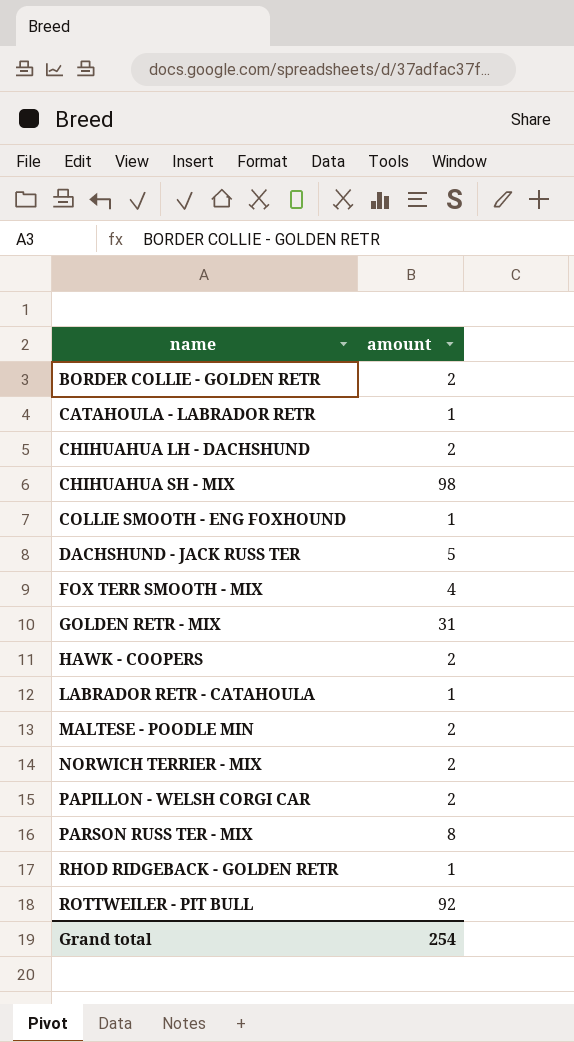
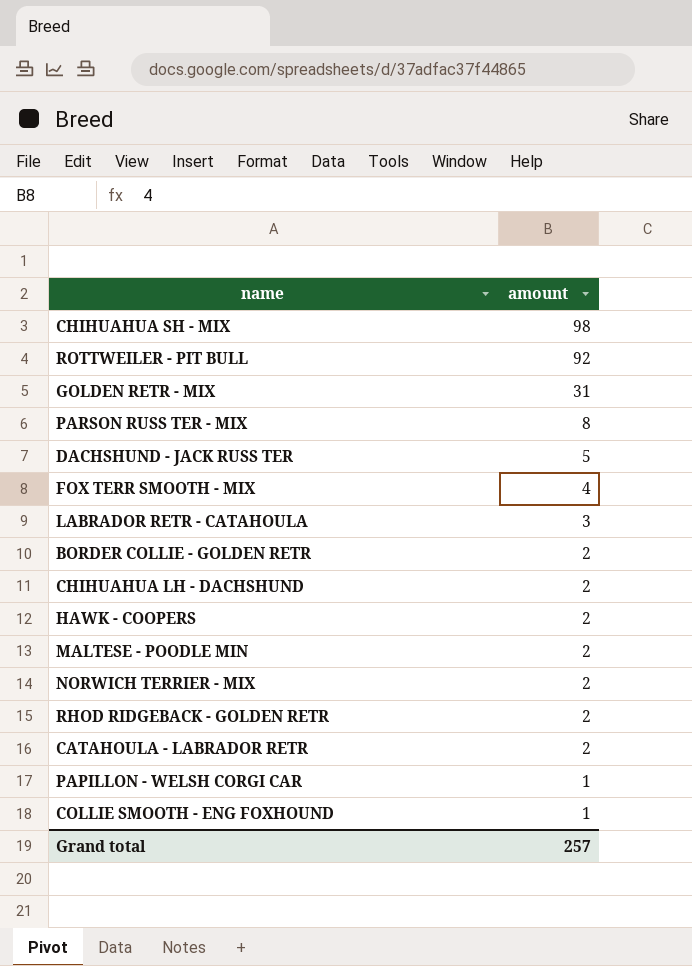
row order: name ascending -> amount descending
LABRADOR RETR - CATAHOULA | amount: 1 -> 3
RHOD RIDGEBACK - GOLDEN RETR | amount: 1 -> 2
CATAHOULA - LABRADOR RETR | amount: 1 -> 2
PAPILLON - WELSH CORGI CAR | amount: 2 -> 1
Grand total | amount: 254 -> 257

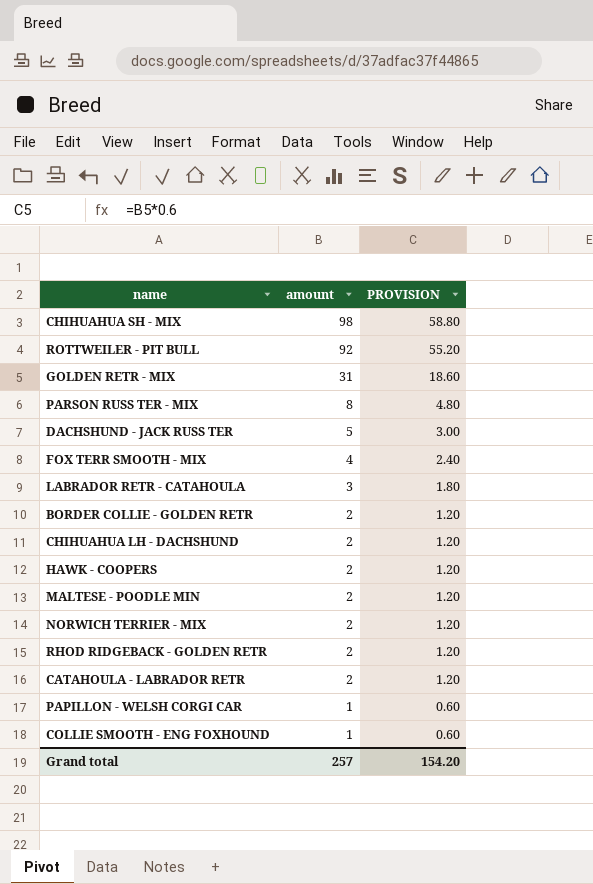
column PROVISION | formula: none -> [amount] * 0.6

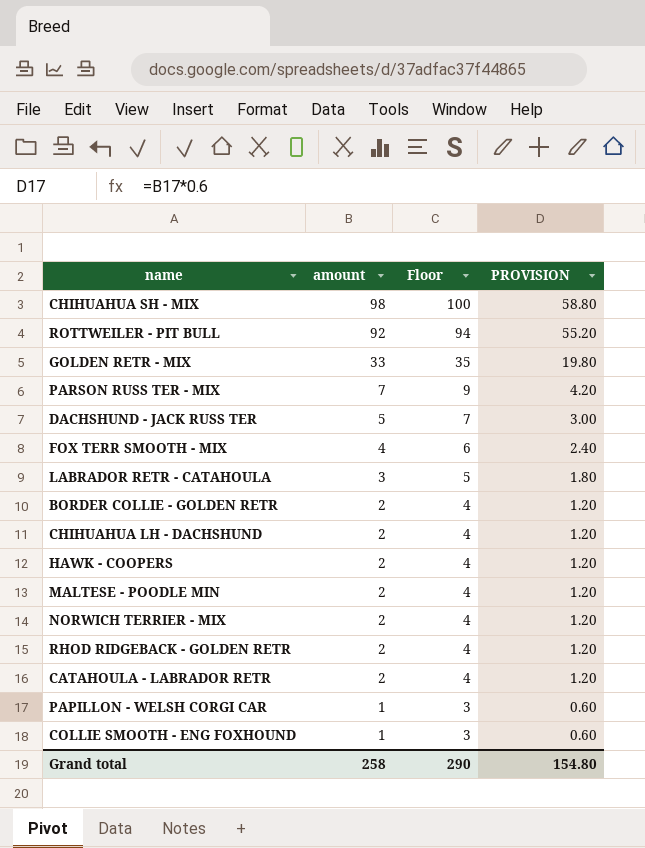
column Floor | formula: none -> [amount] + 2
GOLDEN RETR - MIX | amount: 31 -> 33
GOLDEN RETR - MIX | PROVISION: 18.60 -> 19.80
PARSON RUSS TER - MIX | amount: 8 -> 7
PARSON RUSS TER - MIX | PROVISION: 4.80 -> 4.20
Grand total | amount: 257 -> 258
Grand total | PROVISION: 154.20 -> 154.80

